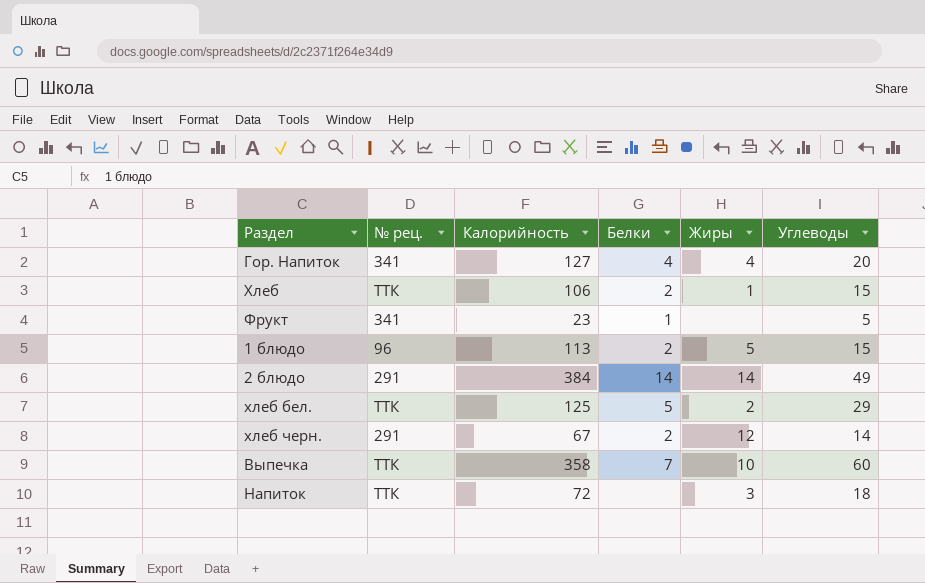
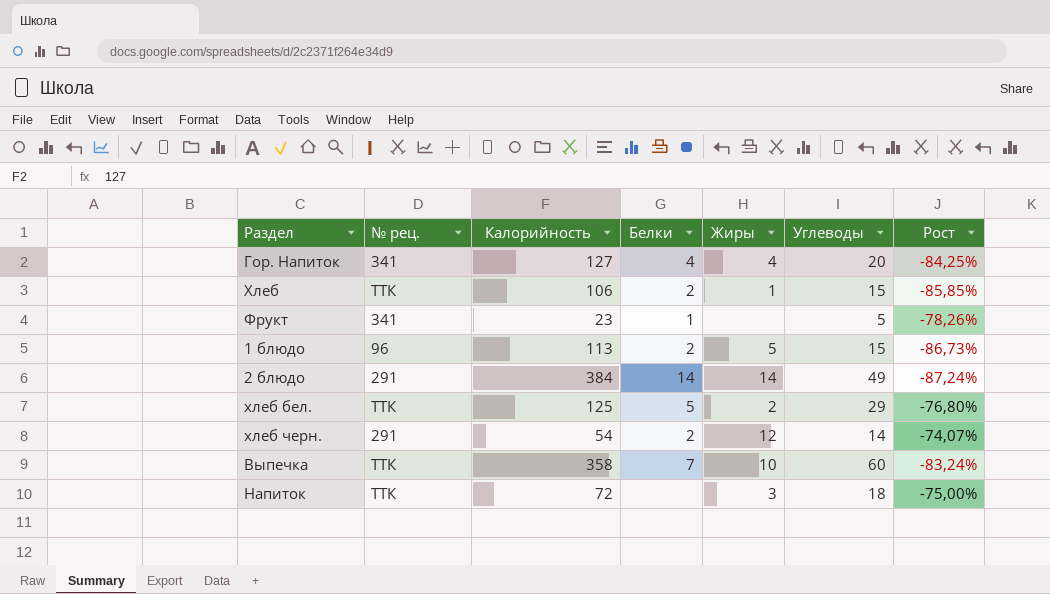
column Рост | formula: none -> ([Углеводы] - [Калорийность]) / [Калорийность]
хлеб черн. | Калорийность: 67 -> 54

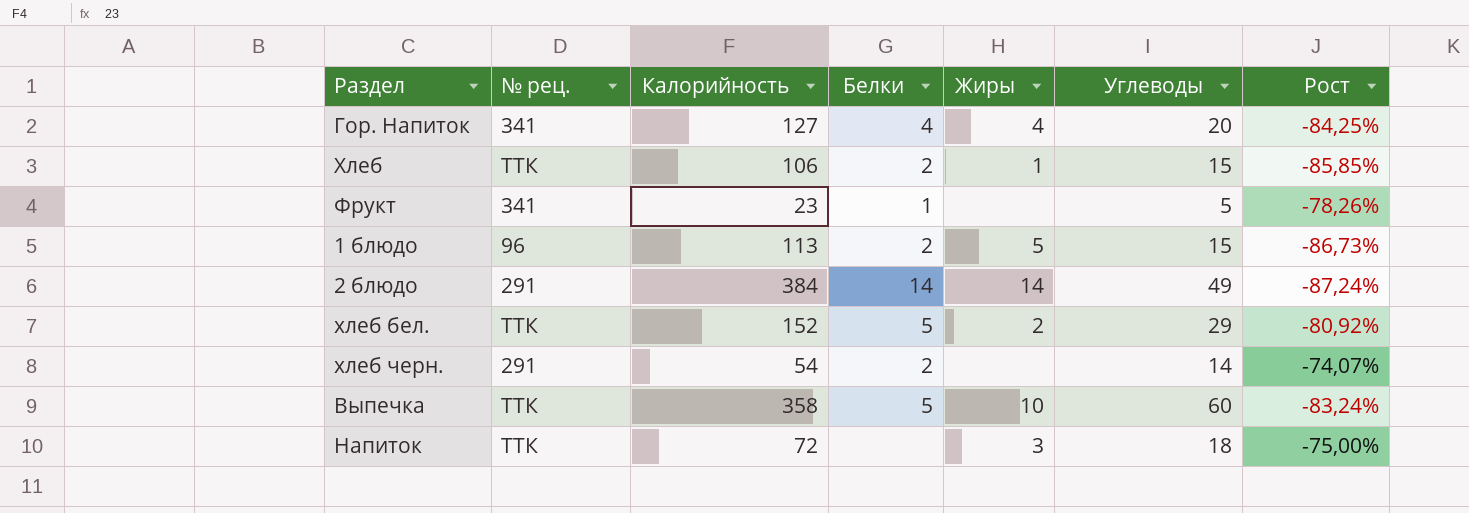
хлеб бел. | Калорийность: 125 -> 152
хлеб бел. | Рост: -76,80% -> -80,92%
хлеб черн. | Жиры: 12 -> none
Выпечка | Белки: 7 -> 5

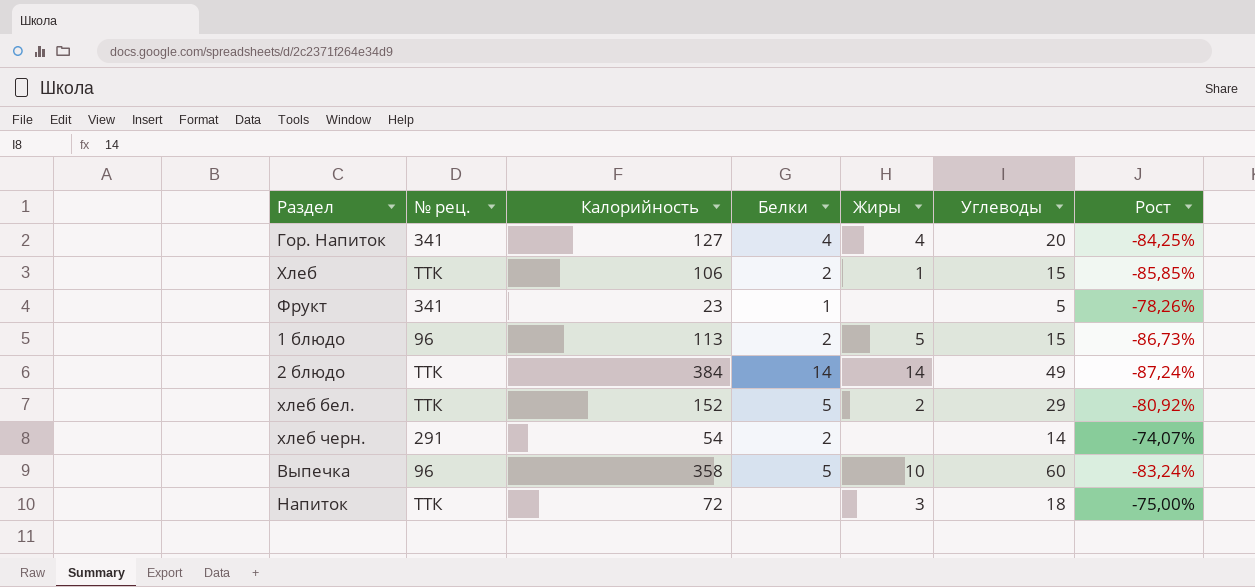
2 блюдо | № рец.: 291 -> ТТК
Выпечка | № рец.: ТТК -> 96

